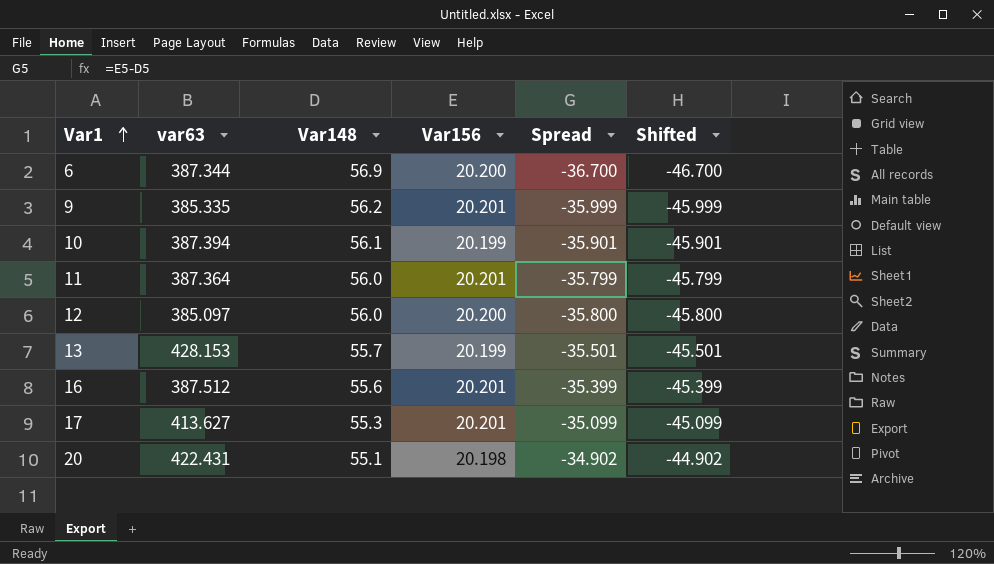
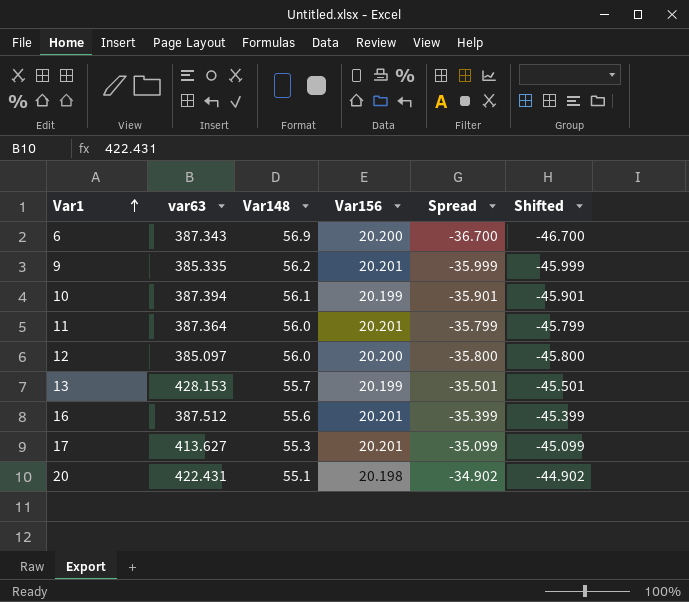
6 | var63: 387.344 -> 387.343

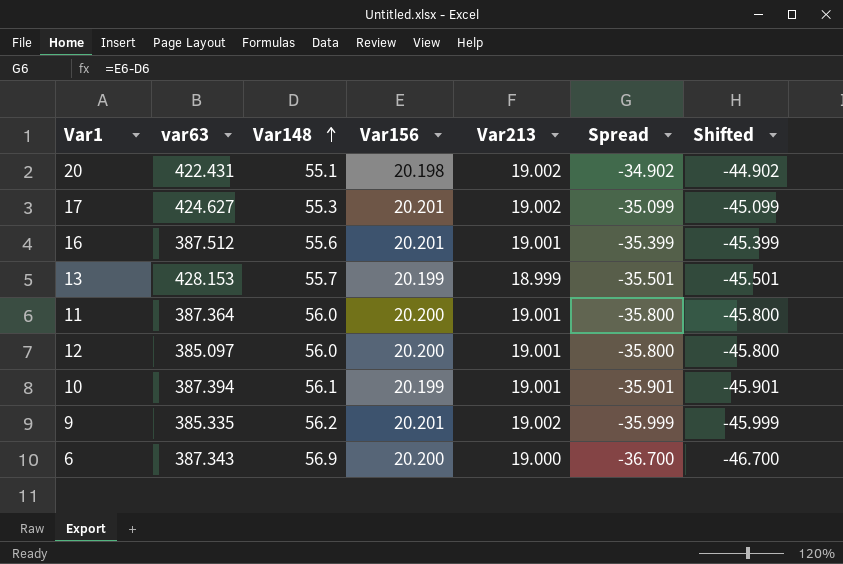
row order: Var1 ascending -> Var148 ascending
column Var213 | position: none -> 5
17 | var63: 413.627 -> 424.627
11 | Var156: 20.201 -> 20.200
11 | Spread: -35.799 -> -35.800
11 | Shifted: -45.799 -> -45.800

